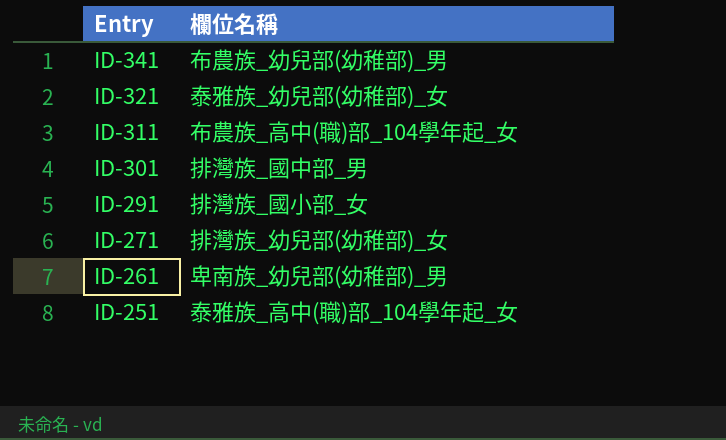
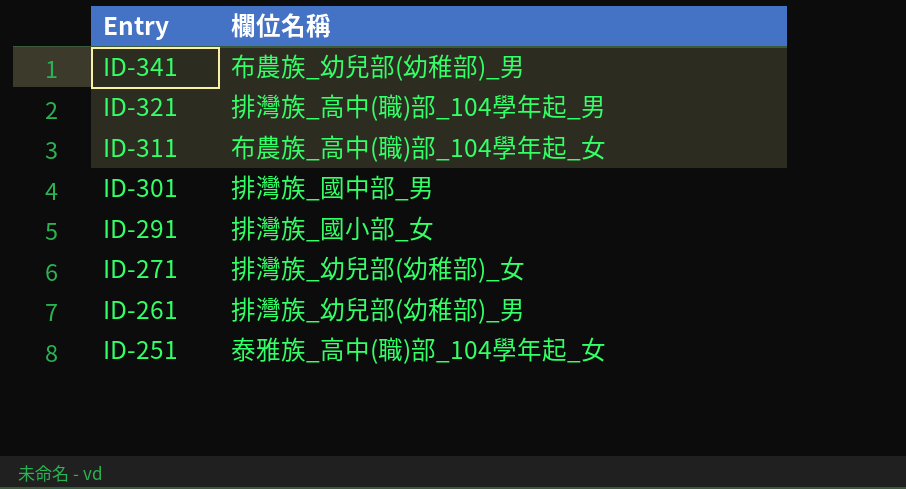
ID-321 | 欄位名稱: 泰雅族_幼兒部(幼稚部)_女 -> 排灣族_高中(職)部_104學年起_男
ID-261 | 欄位名稱: 卑南族_幼兒部(幼稚部)_男 -> 排灣族_幼兒部(幼稚部)_男

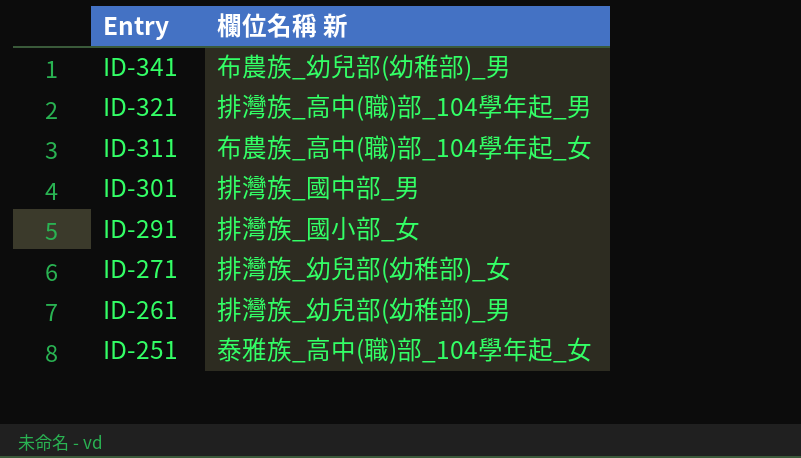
column name: 欄位名稱 -> 欄位名稱 新

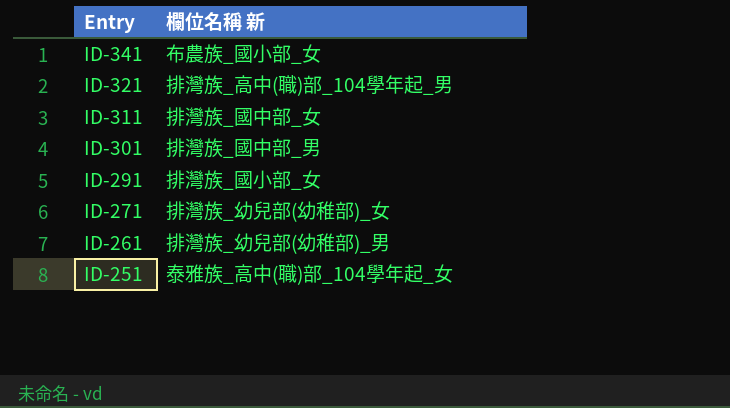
ID-341 | 欄位名稱 新: 布農族_幼兒部(幼稚部)_男 -> 布農族_國小部_女
ID-311 | 欄位名稱 新: 布農族_高中(職)部_104學年起_女 -> 排灣族_國中部_女

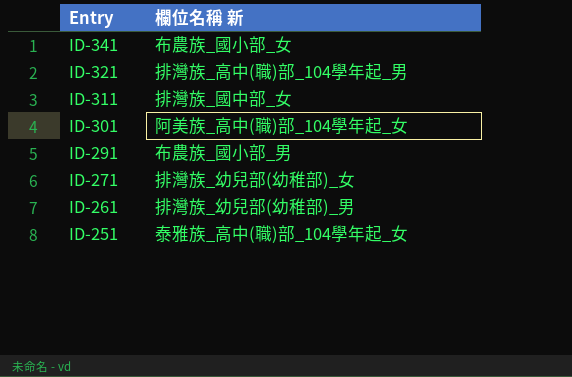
ID-301 | 欄位名稱 新: 排灣族_國中部_男 -> 阿美族_高中(職)部_104學年起_女
ID-291 | 欄位名稱 新: 排灣族_國小部_女 -> 布農族_國小部_男

